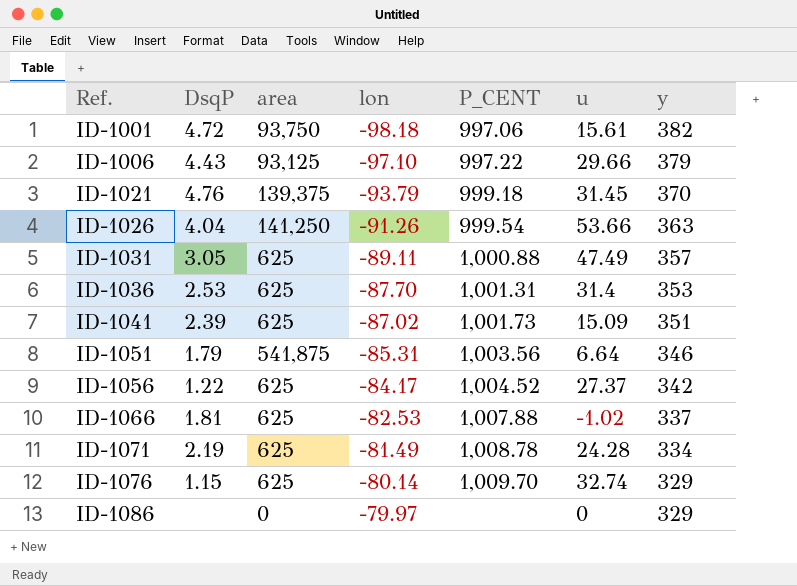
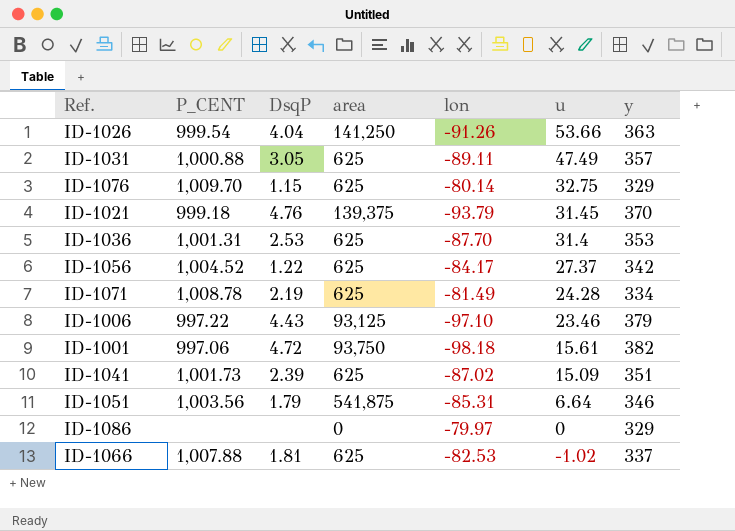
row order: Ref. ascending -> u descending
column P_CENT | position: 5 -> 2
ID-1076 | u: 32.74 -> 32.75
ID-1006 | u: 29.66 -> 23.46

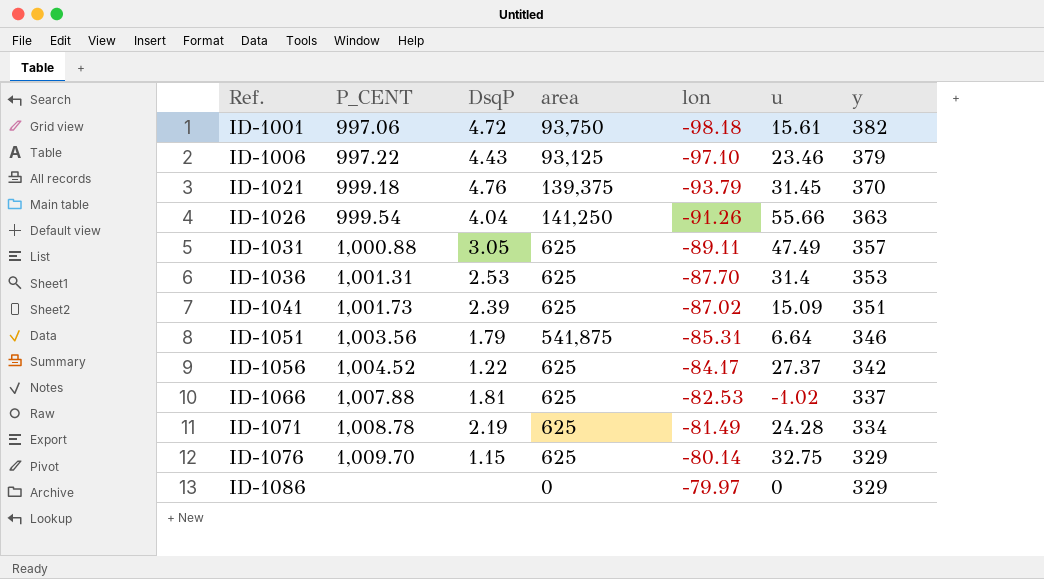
row order: u descending -> Ref. ascending
ID-1026 | u: 53.66 -> 55.66

